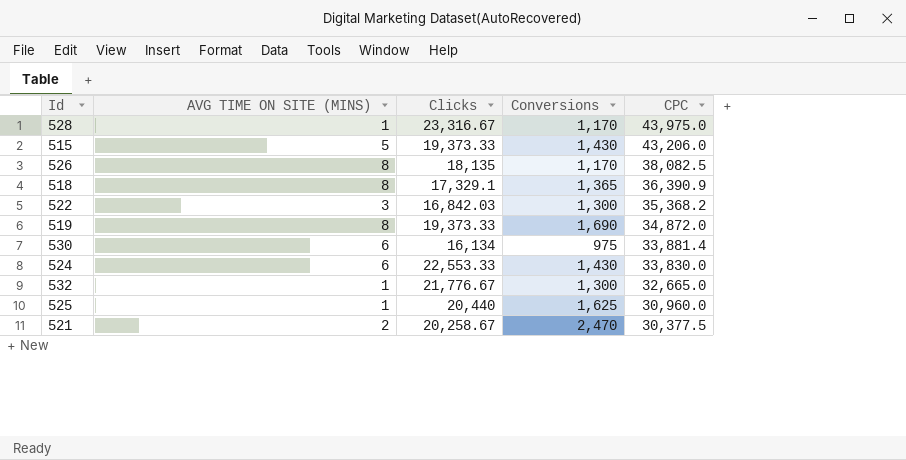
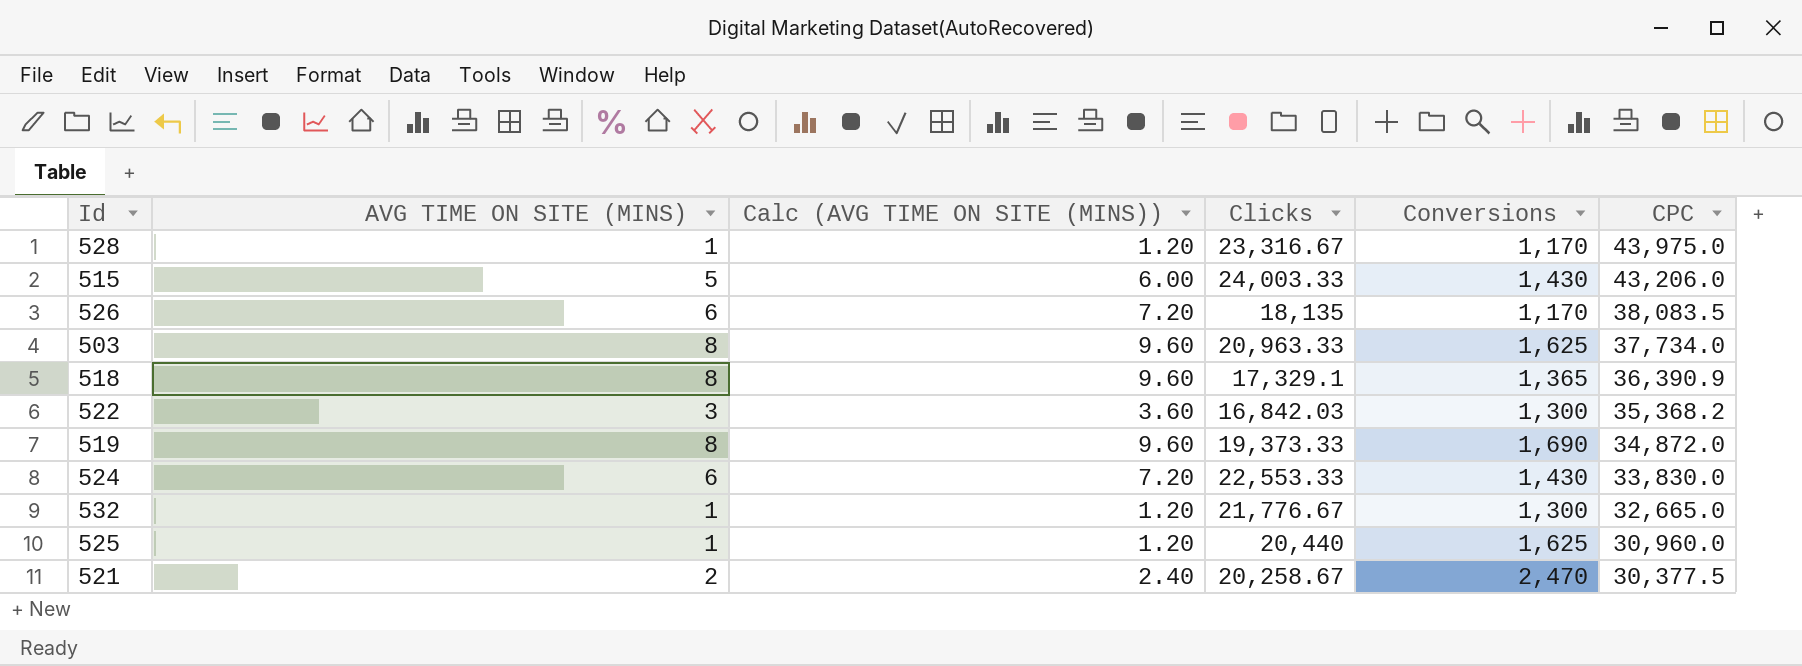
column Calc (AVG TIME ON SITE (MINS)) | formula: none -> [AVG TIME ON SITE (MINS)] * 1.2
row 530: 6 | 16,134 | 975 | 33,881.4 -> none
515 | Clicks: 19,373.33 -> 24,003.33
526 | AVG TIME ON SITE (MINS): 8 -> 6
526 | CPC: 38,082.5 -> 38,083.5
row 503: none -> 8 | 9.60 | 20,963.33 | 1,625 | 37,734.0

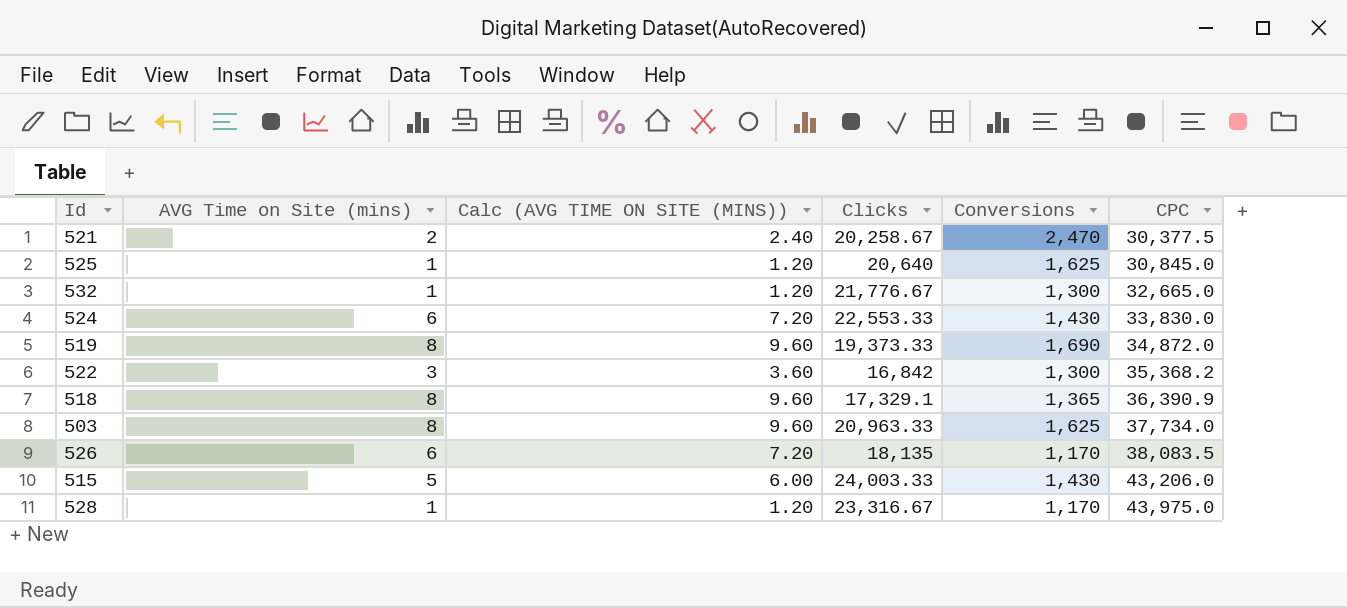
row order: CPC descending -> CPC ascending
column name: AVG TIME ON SITE (MINS) -> AVG Time on Site (mins)
525 | Clicks: 20,440 -> 20,640
525 | CPC: 30,960.0 -> 30,845.0
522 | Clicks: 16,842.03 -> 16,842

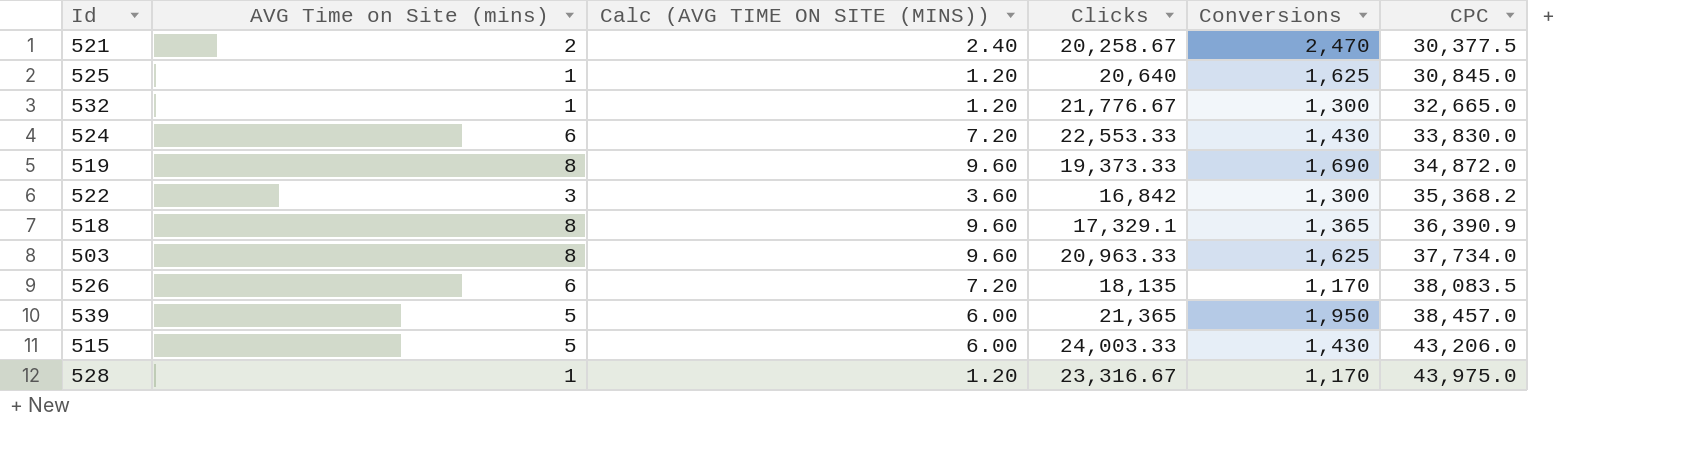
row 539: none -> 5 | 6.00 | 21,365 | 1,950 | 38,457.0

